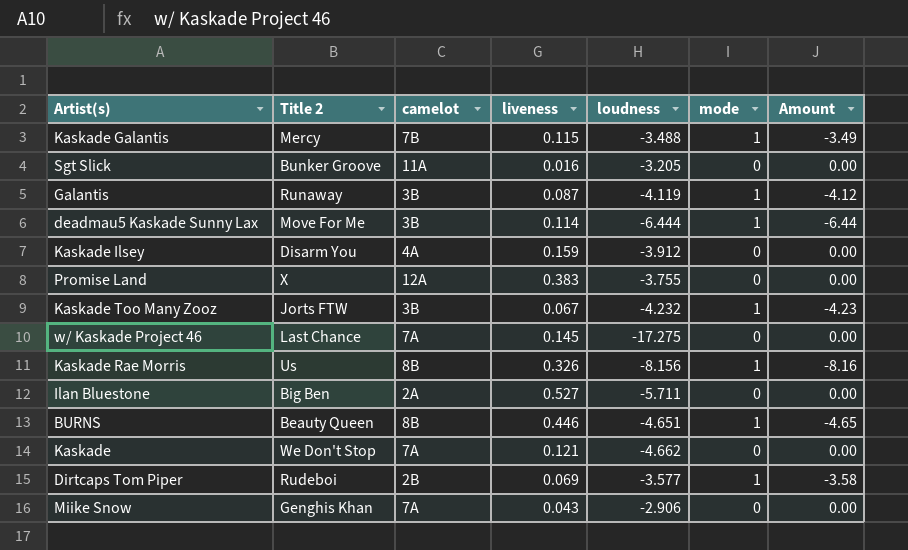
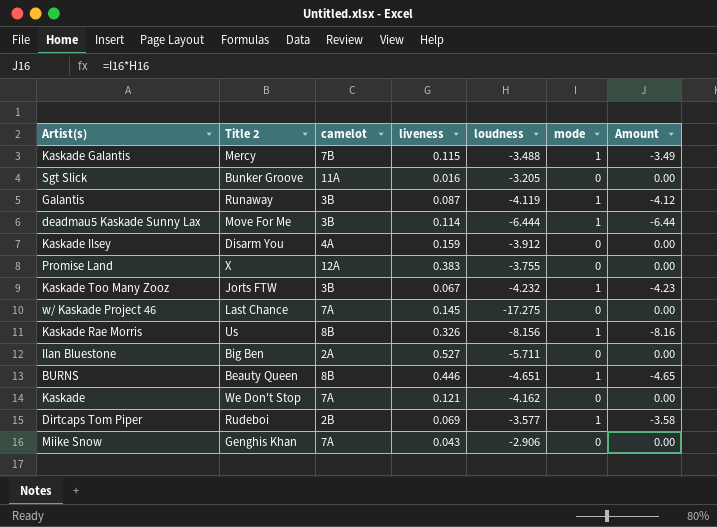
Kaskade | loudness: -4.662 -> -4.162

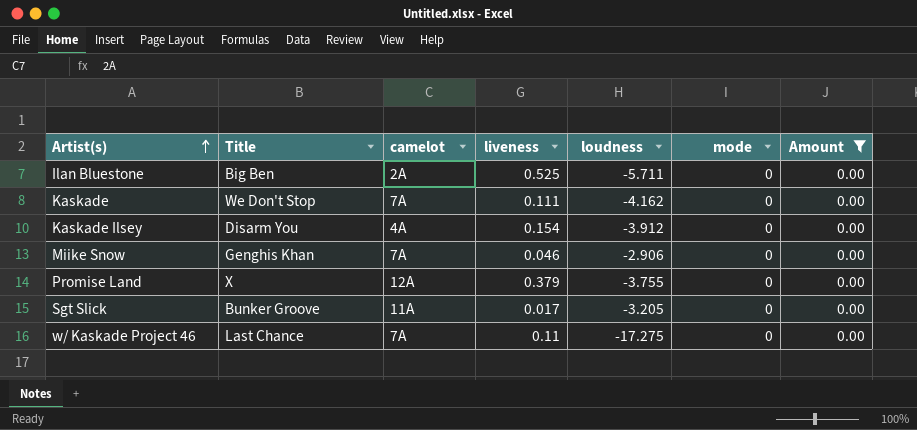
filter: none -> Amount = 0.00
row order: none -> Artist(s) ascending
column name: Title 2 -> Title
Ilan Bluestone | liveness: 0.527 -> 0.525
Kaskade | liveness: 0.121 -> 0.111
Kaskade Ilsey | liveness: 0.159 -> 0.154
Miike Snow | liveness: 0.043 -> 0.046
Promise Land | liveness: 0.383 -> 0.379
Sgt Slick | liveness: 0.016 -> 0.017
w/ Kaskade Project 46 | liveness: 0.145 -> 0.11

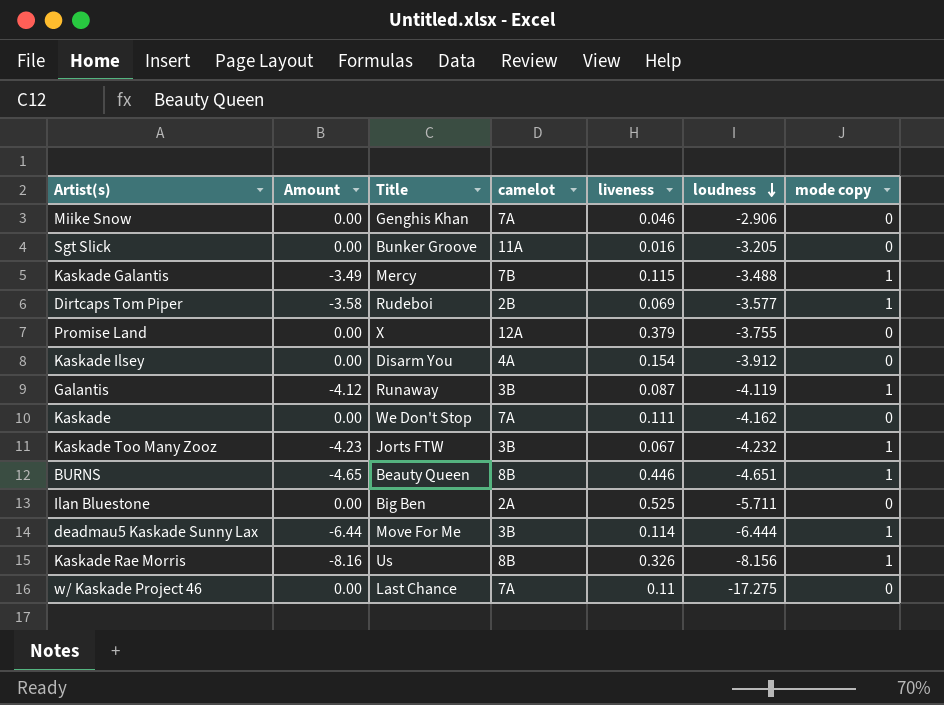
filter: Amount = 0.00 -> none
row order: Artist(s) ascending -> loudness descending
column Amount | position: 7 -> 2
column name: mode -> mode copy
Sgt Slick | liveness: 0.017 -> 0.016

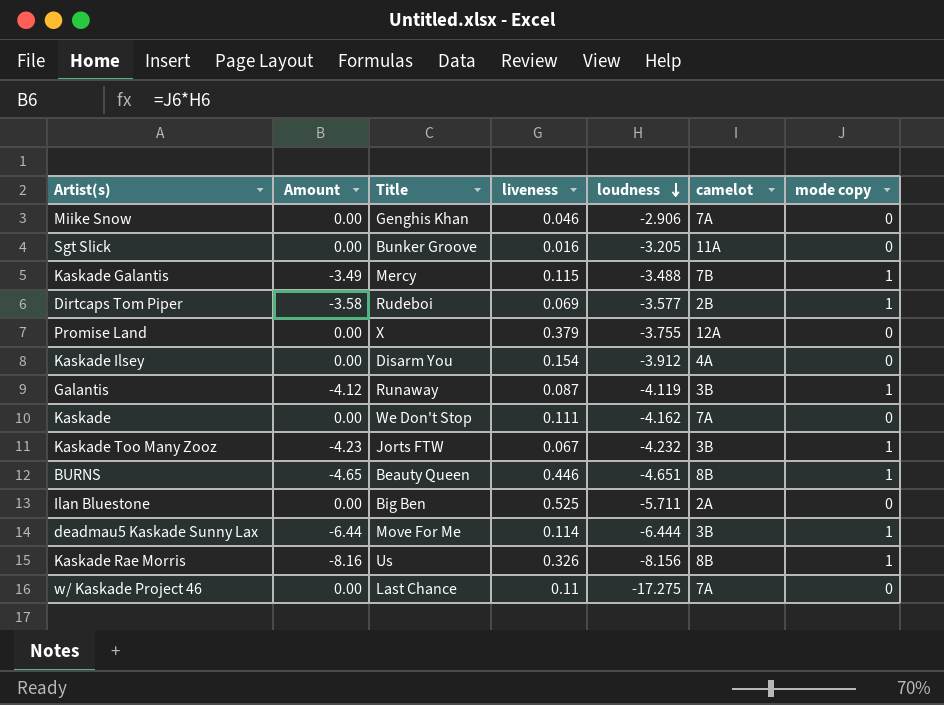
column camelot | position: 4 -> 6

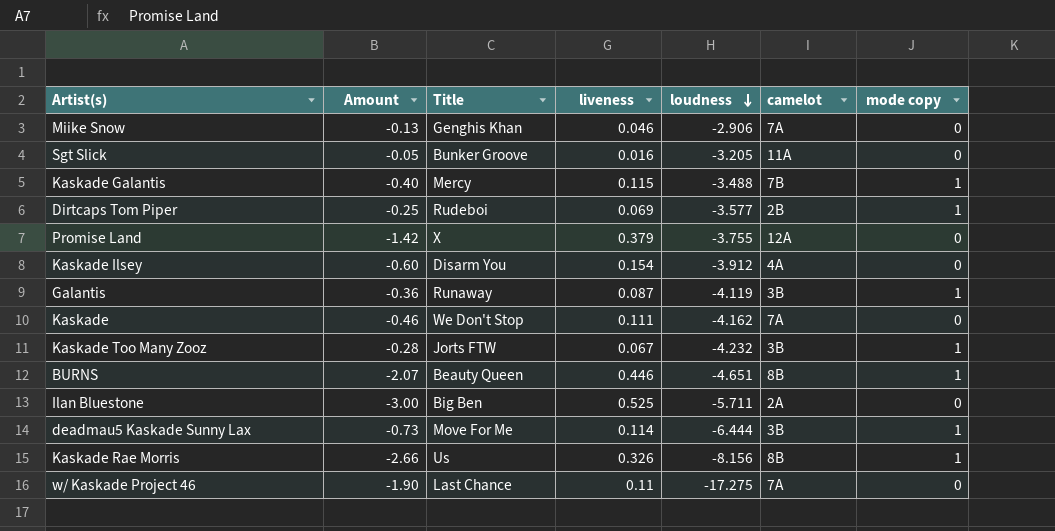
column Amount | formula: [loudness] * [mode copy] -> [liveness] * [loudness]

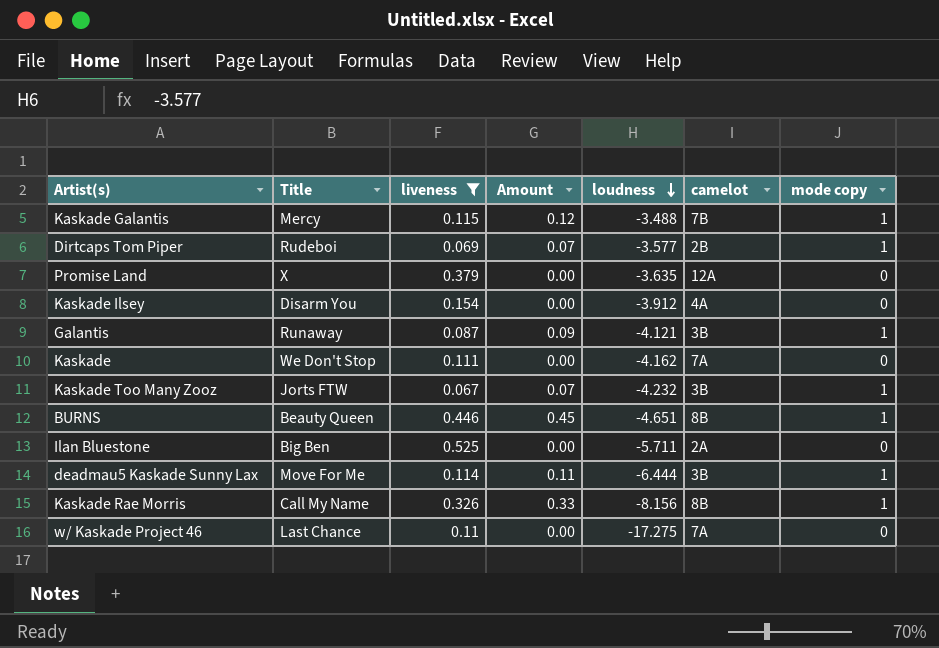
filter: none -> liveness >= 0.067
column Amount | formula: [liveness] * [loudness] -> [liveness] * [mode copy]
column Amount | position: 2 -> 4
Promise Land | loudness: -3.755 -> -3.635
Galantis | loudness: -4.119 -> -4.121
Kaskade Rae Morris | Title: Us -> Call My Name

